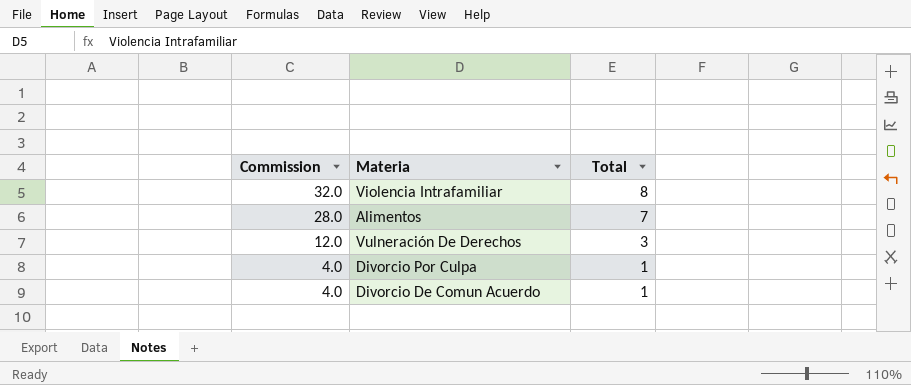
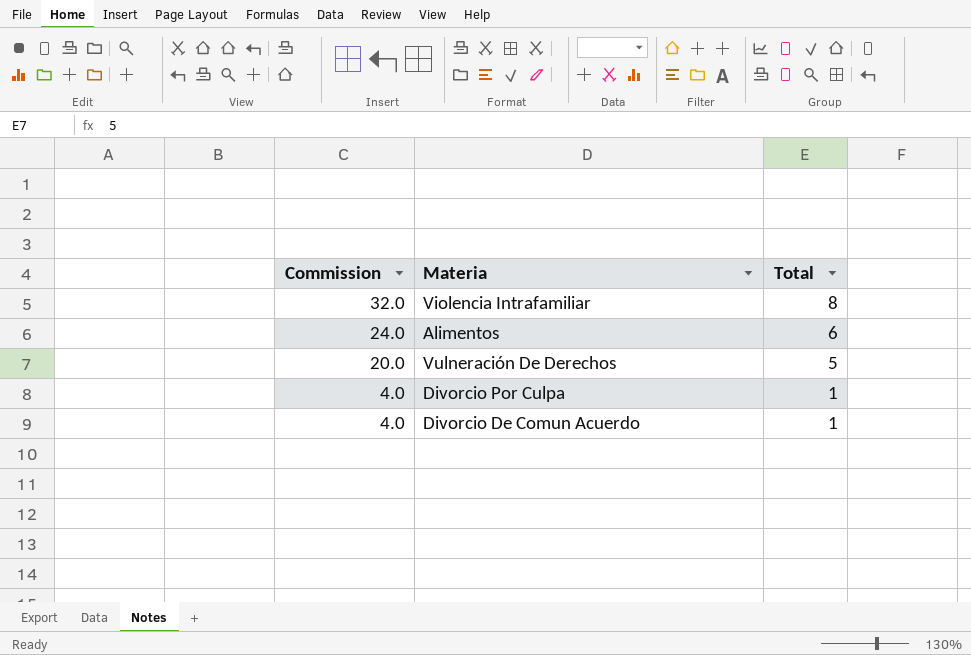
Alimentos | Commission: 28.0 -> 24.0
Alimentos | Total: 7 -> 6
Vulneración De Derechos | Commission: 12.0 -> 20.0
Vulneración De Derechos | Total: 3 -> 5

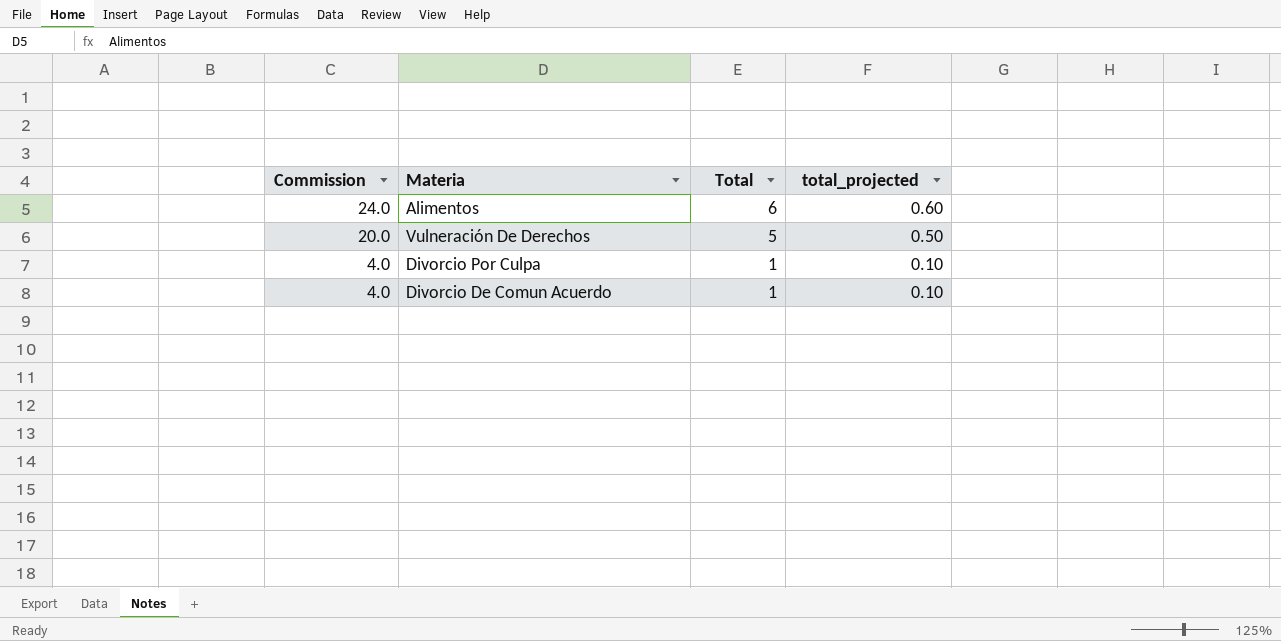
column total_projected | formula: none -> [Total] * 0.1
row Violencia Intrafamiliar: 32.0 | 8 -> none

